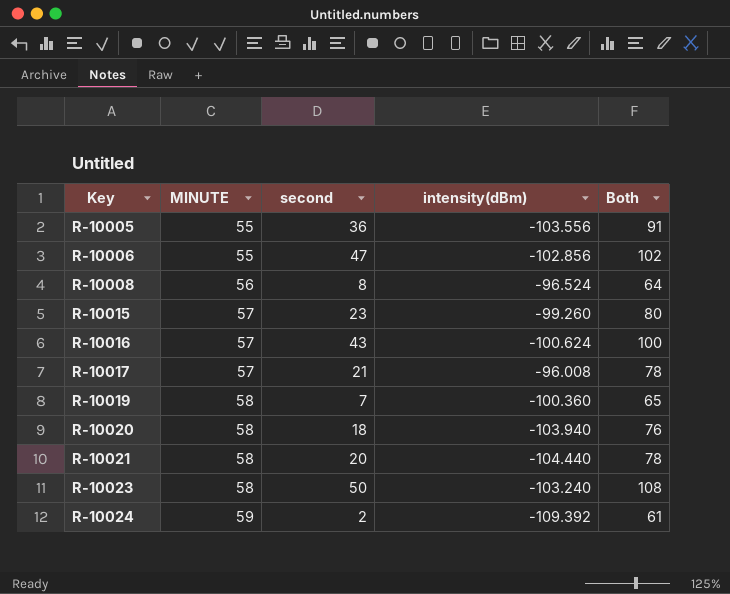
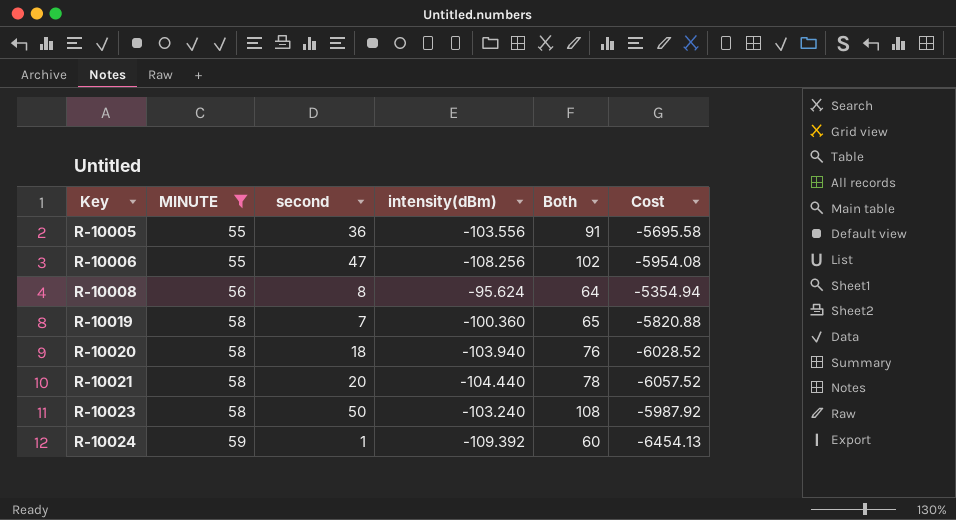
filter: none -> MINUTE != 57
column Cost | formula: none -> [MINUTE] * [intensity(dBm)]
R-10006 | intensity(dBm): -102.856 -> -108.256
R-10008 | intensity(dBm): -96.524 -> -95.624
R-10024 | second: 2 -> 1
R-10024 | Both: 61 -> 60

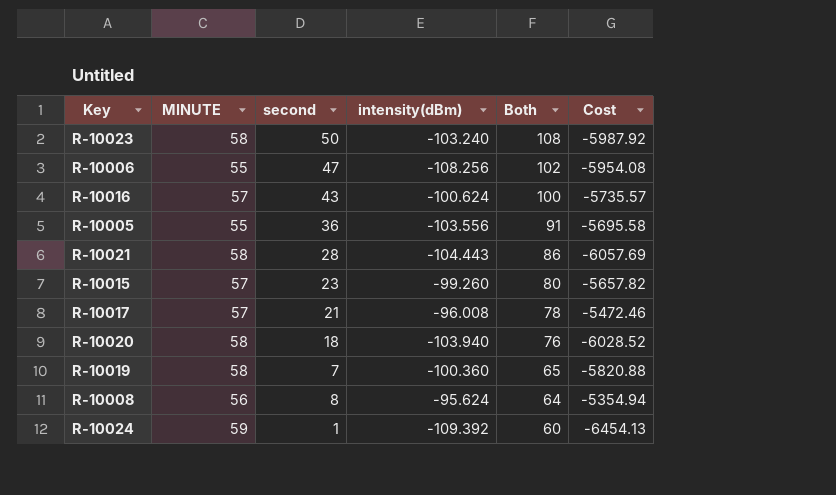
filter: MINUTE != 57 -> none
row order: Key ascending -> Both descending
R-10021 | second: 20 -> 28
R-10021 | intensity(dBm): -104.440 -> -104.443
R-10021 | Both: 78 -> 86
R-10021 | Cost: -6057.52 -> -6057.69

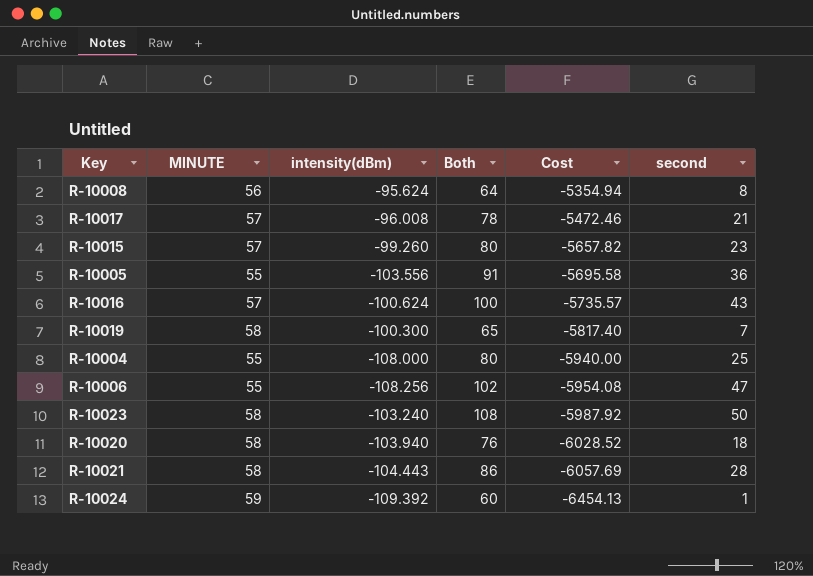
row order: Both descending -> Cost descending
column second | position: 3 -> 6
R-10019 | intensity(dBm): -100.360 -> -100.300
R-10019 | Cost: -5820.88 -> -5817.40
row R-10004: none -> 55 | -108.000 | 80 | -5940.00 | 25

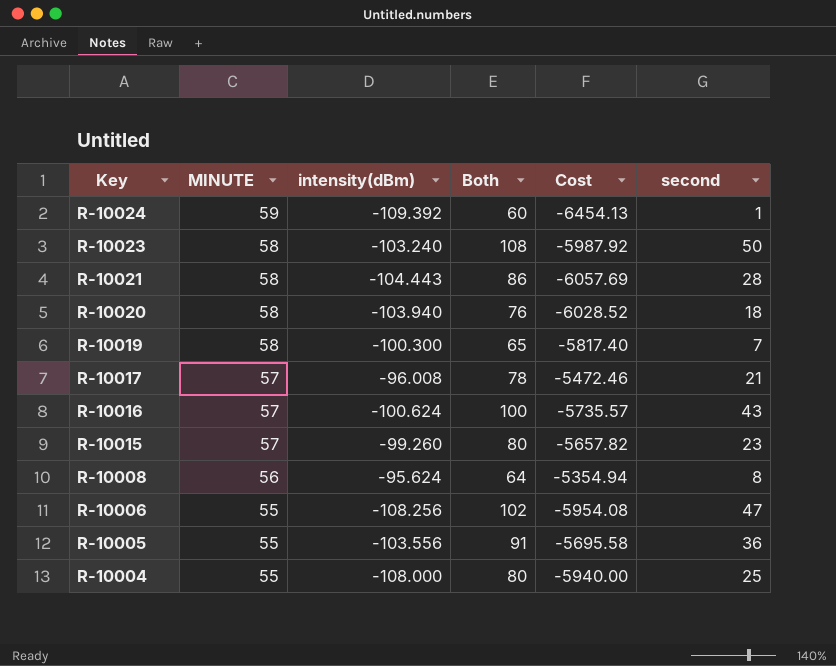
row order: Cost descending -> Key descending

